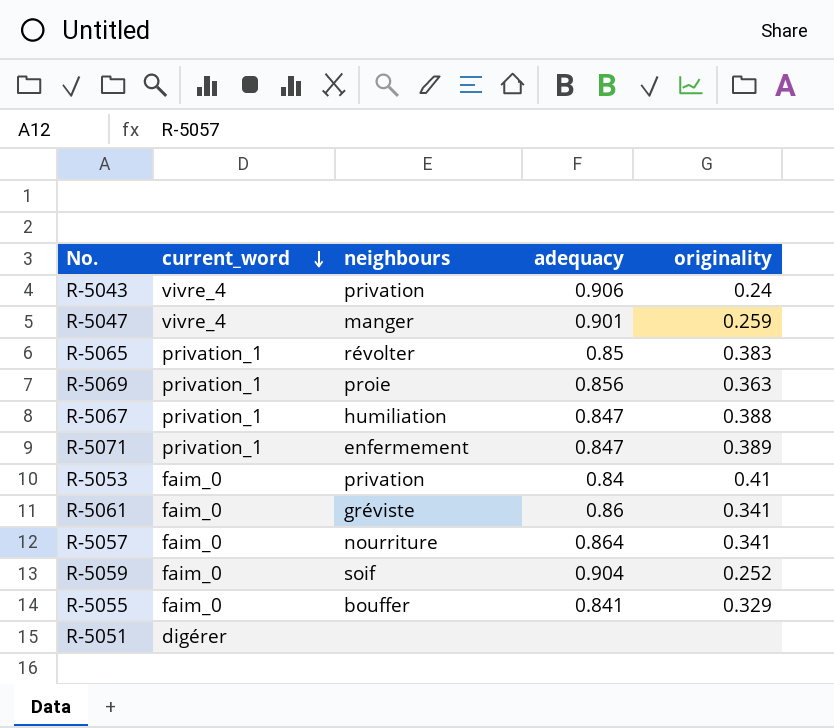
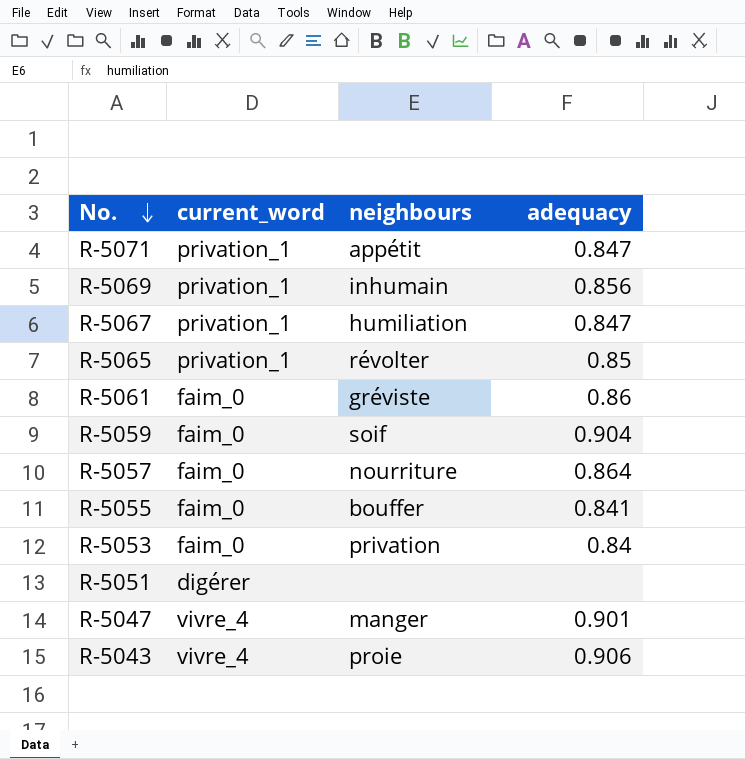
row order: current_word descending -> No. descending
column originality | position: 5 -> none
R-5071 | neighbours: enfermement -> appétit
R-5069 | neighbours: proie -> inhumain
R-5043 | neighbours: privation -> proie

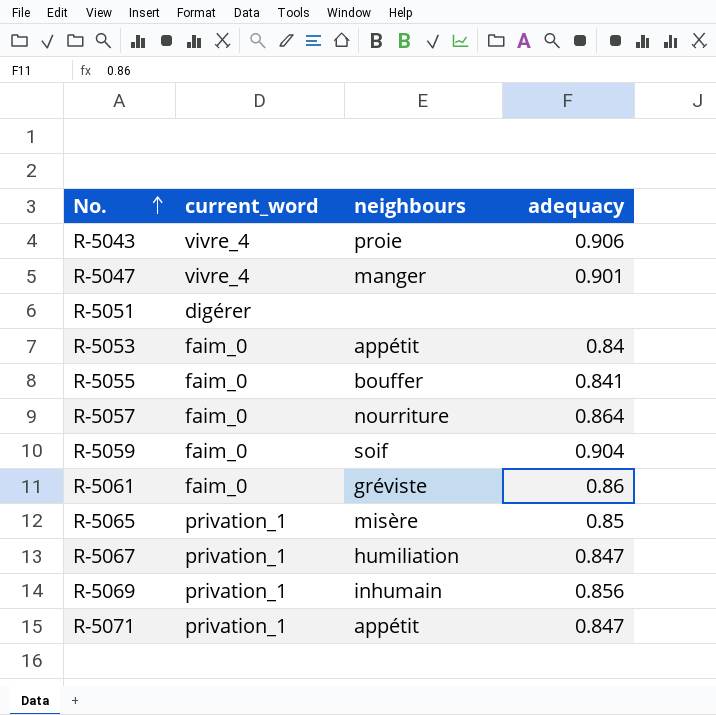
row order: No. descending -> No. ascending
R-5053 | neighbours: privation -> appétit
R-5065 | neighbours: révolter -> misère

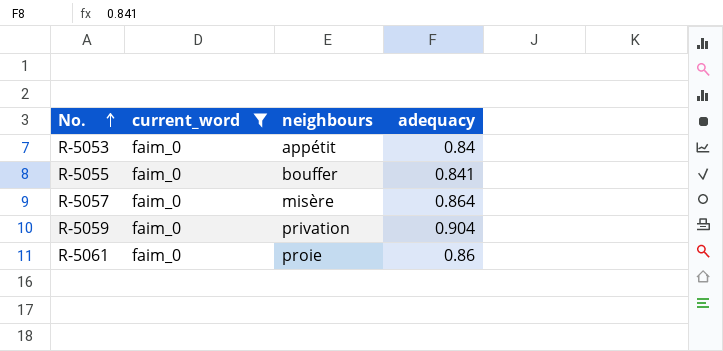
filter: none -> current_word = faim_0
R-5057 | neighbours: nourriture -> misère
R-5059 | neighbours: soif -> privation
R-5061 | neighbours: gréviste -> proie

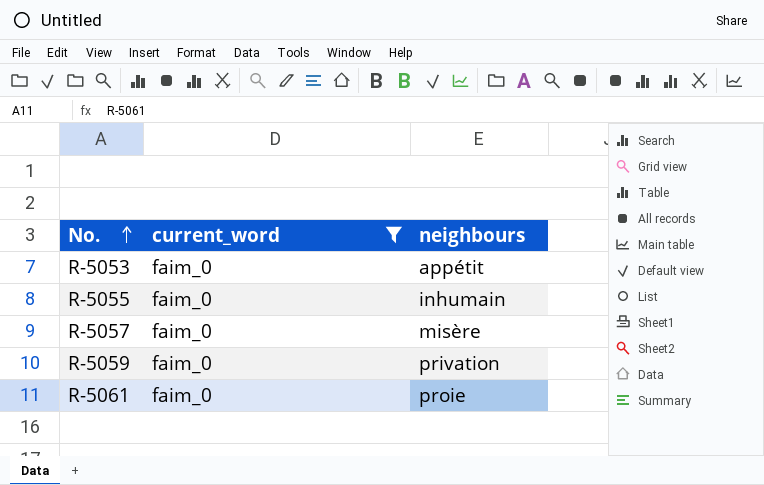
column adequacy | position: 4 -> none
R-5055 | neighbours: bouffer -> inhumain

